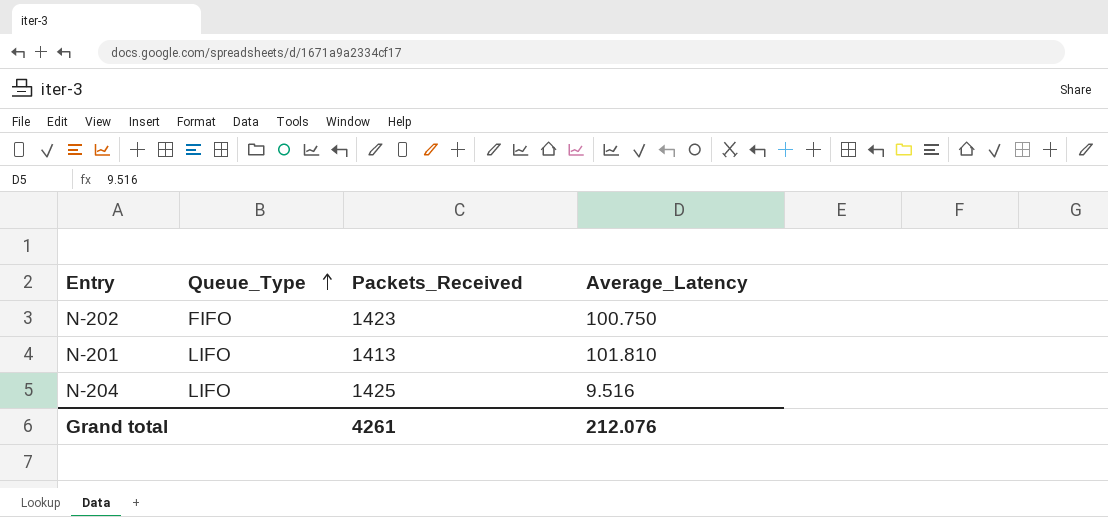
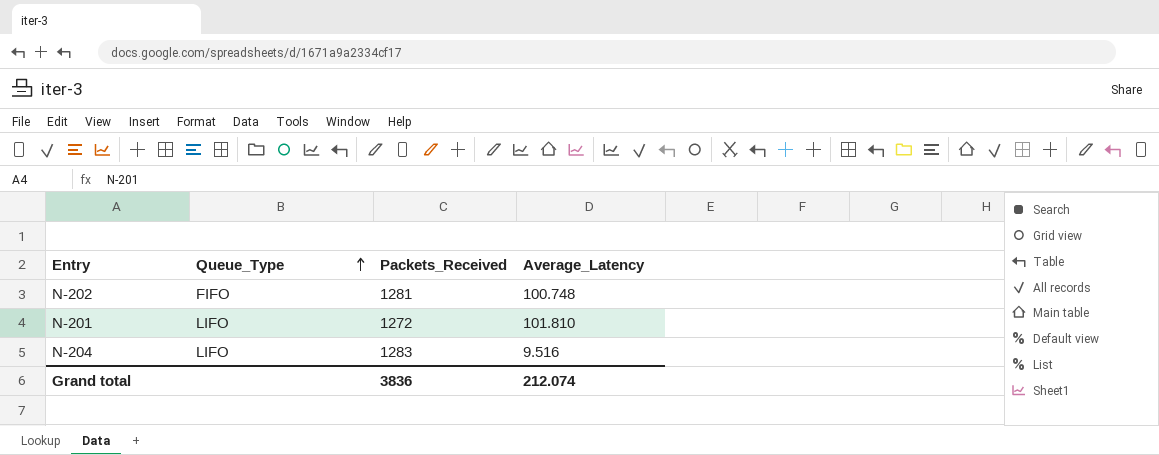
N-202 | Packets_Received: 1423 -> 1281
N-202 | Average_Latency: 100.750 -> 100.748
N-201 | Packets_Received: 1413 -> 1272
N-204 | Packets_Received: 1425 -> 1283
Grand total | Packets_Received: 4261 -> 3836
Grand total | Average_Latency: 212.076 -> 212.074

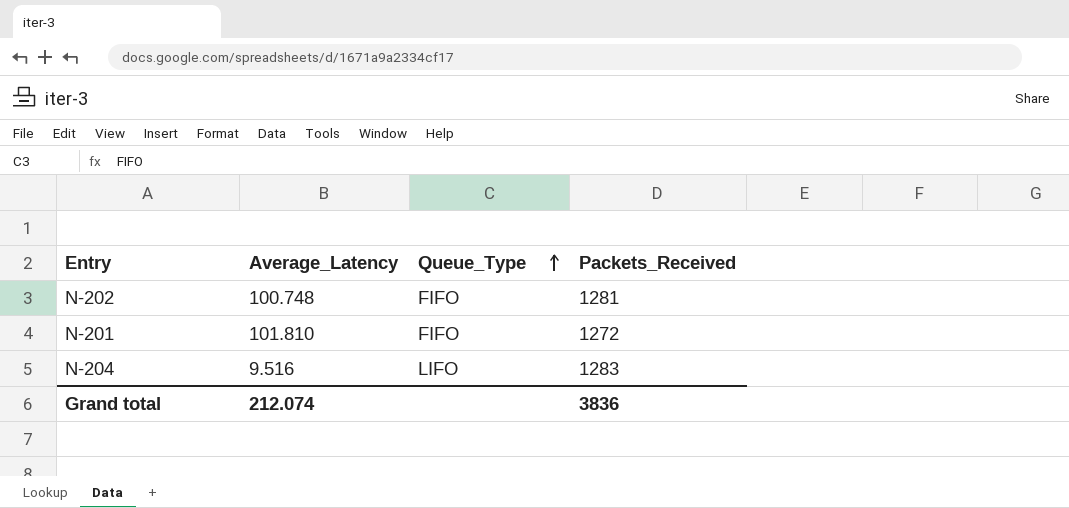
column Average_Latency | position: 4 -> 2
N-201 | Queue_Type: LIFO -> FIFO

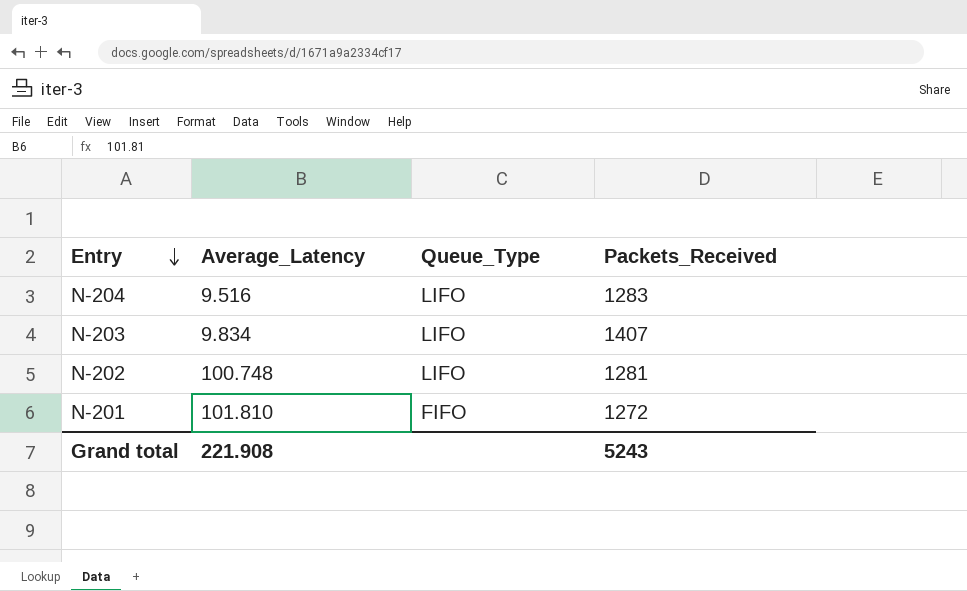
row order: Queue_Type ascending -> Entry descending
row N-203: none -> 9.834 | LIFO | 1407
N-202 | Queue_Type: FIFO -> LIFO
Grand total | Average_Latency: 212.074 -> 221.908
Grand total | Packets_Received: 3836 -> 5243

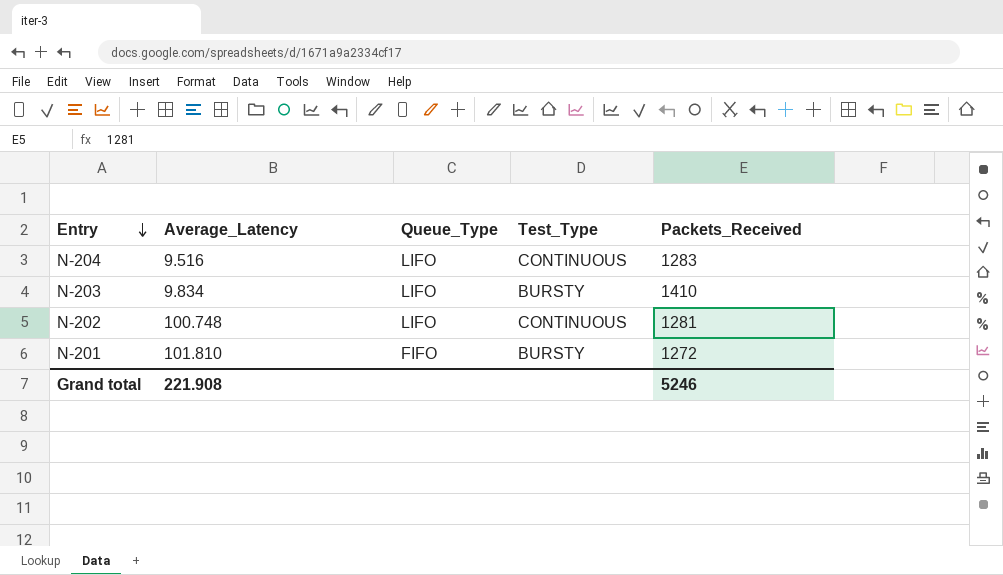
column Test_Type | position: none -> 4
N-203 | Packets_Received: 1407 -> 1410
Grand total | Packets_Received: 5243 -> 5246

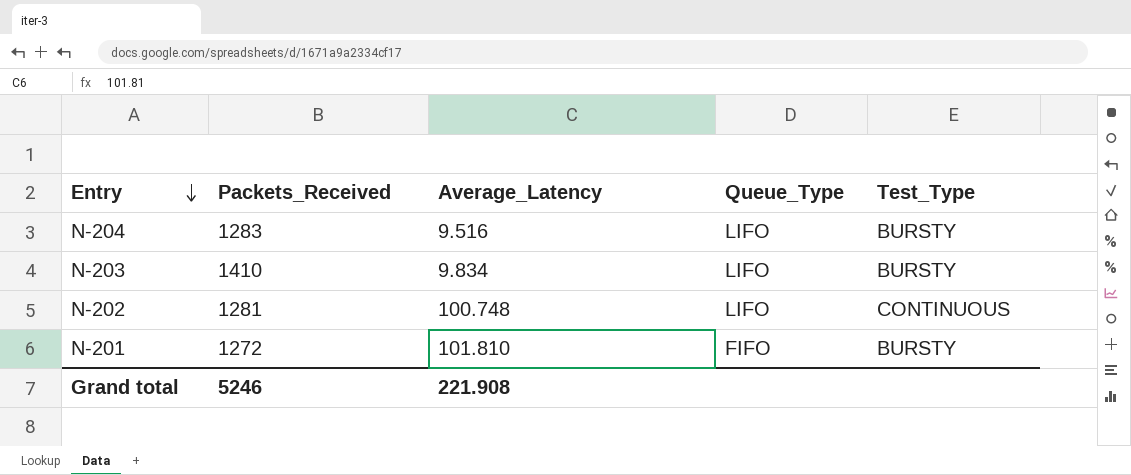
column Packets_Received | position: 5 -> 2
N-204 | Test_Type: CONTINUOUS -> BURSTY

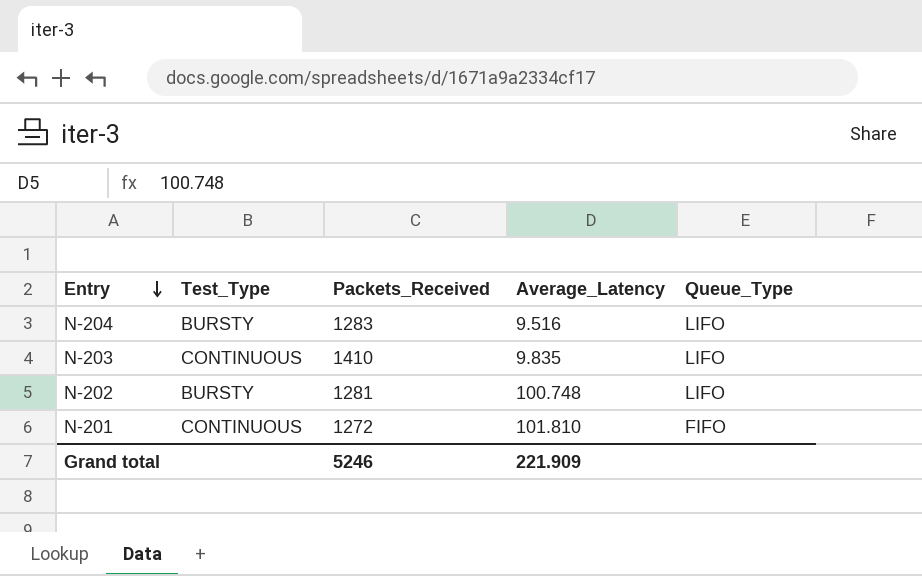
column Test_Type | position: 5 -> 2
N-203 | Test_Type: BURSTY -> CONTINUOUS
N-203 | Average_Latency: 9.834 -> 9.835
N-202 | Test_Type: CONTINUOUS -> BURSTY
N-201 | Test_Type: BURSTY -> CONTINUOUS
Grand total | Average_Latency: 221.908 -> 221.909

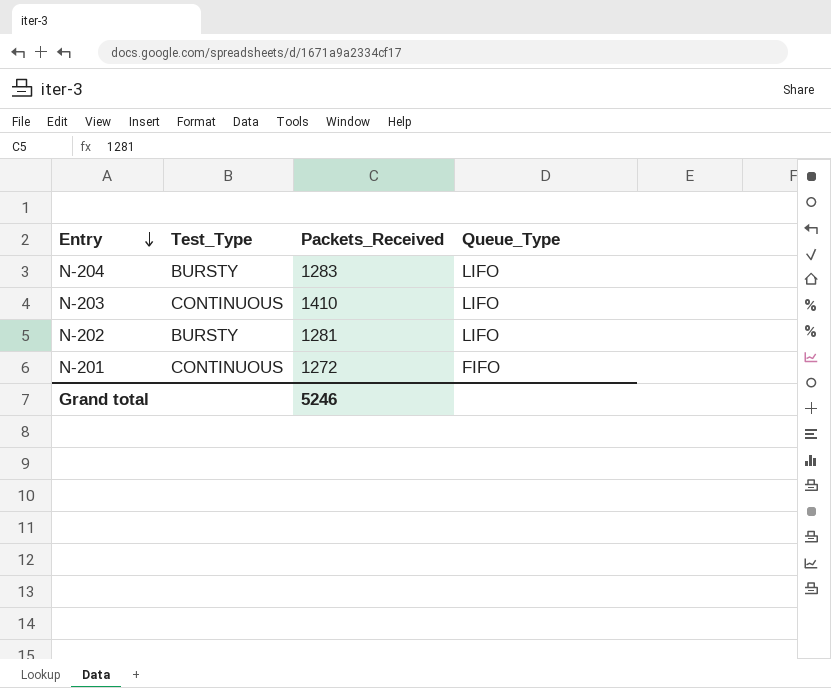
column Average_Latency | position: 4 -> none

